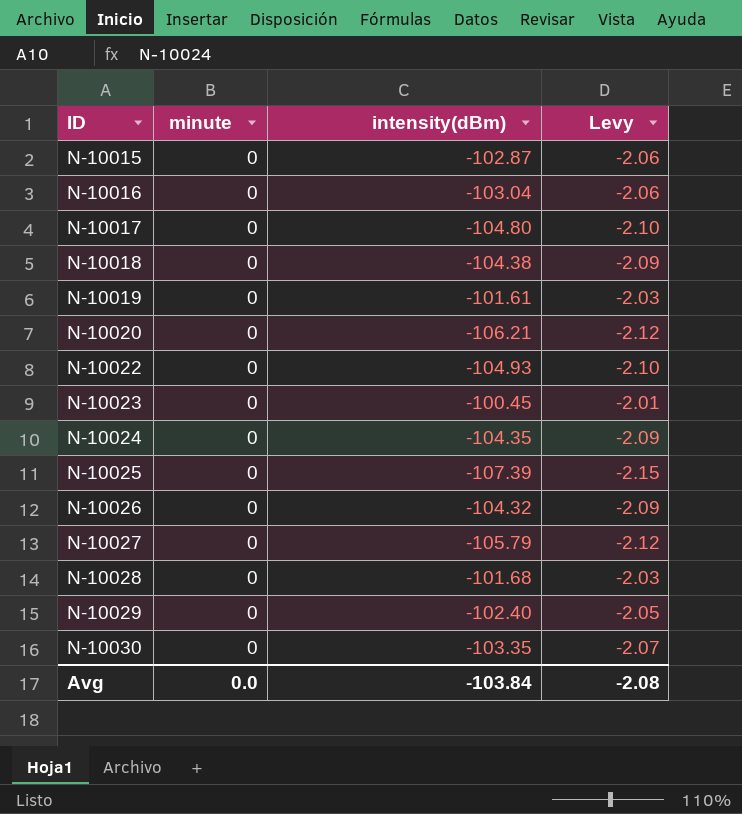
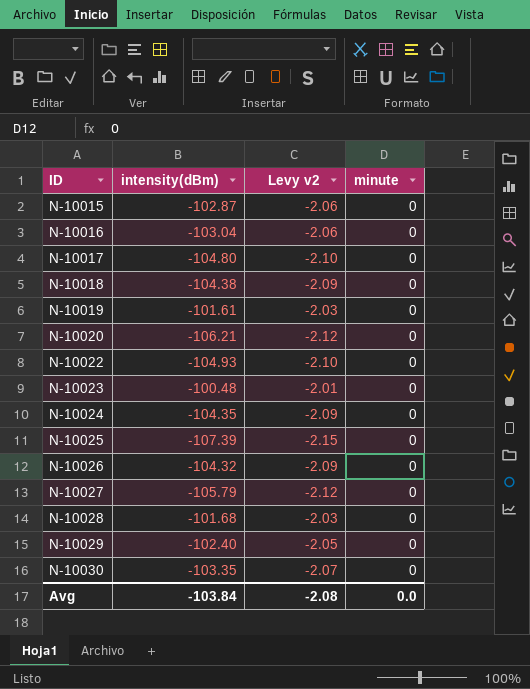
column name: Levy -> Levy v2
column minute | position: 2 -> 4
N-10023 | intensity(dBm): -100.45 -> -100.48

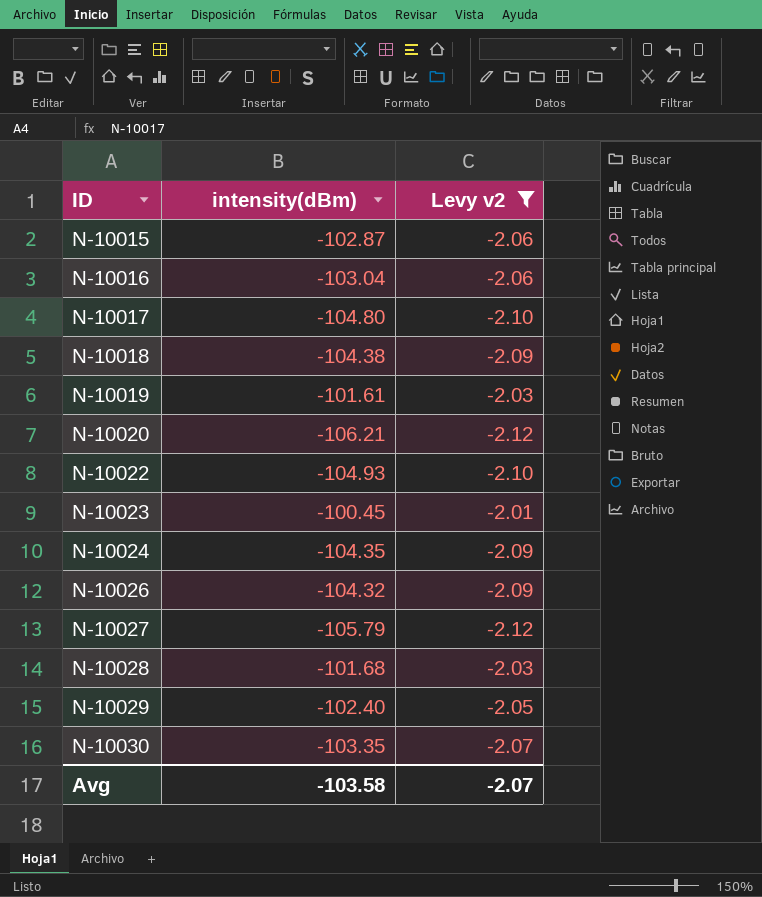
filter: none -> Levy v2 != -2.15
column minute | position: 4 -> none
N-10023 | intensity(dBm): -100.48 -> -100.45
Avg | intensity(dBm): -103.84 -> -103.58
Avg | Levy v2: -2.08 -> -2.07

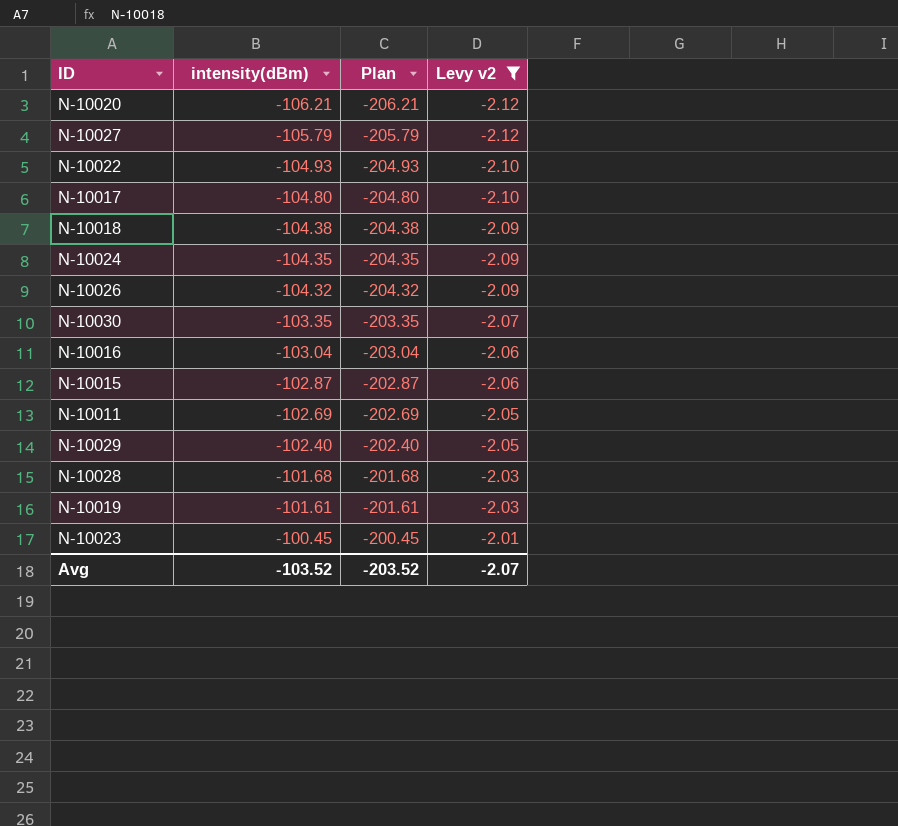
row order: ID ascending -> intensity(dBm) ascending
column Plan | formula: none -> [intensity(dBm)] - 100
row N-10011: none -> -102.69 | -202.69 | -2.05
Avg | intensity(dBm): -103.58 -> -103.52

